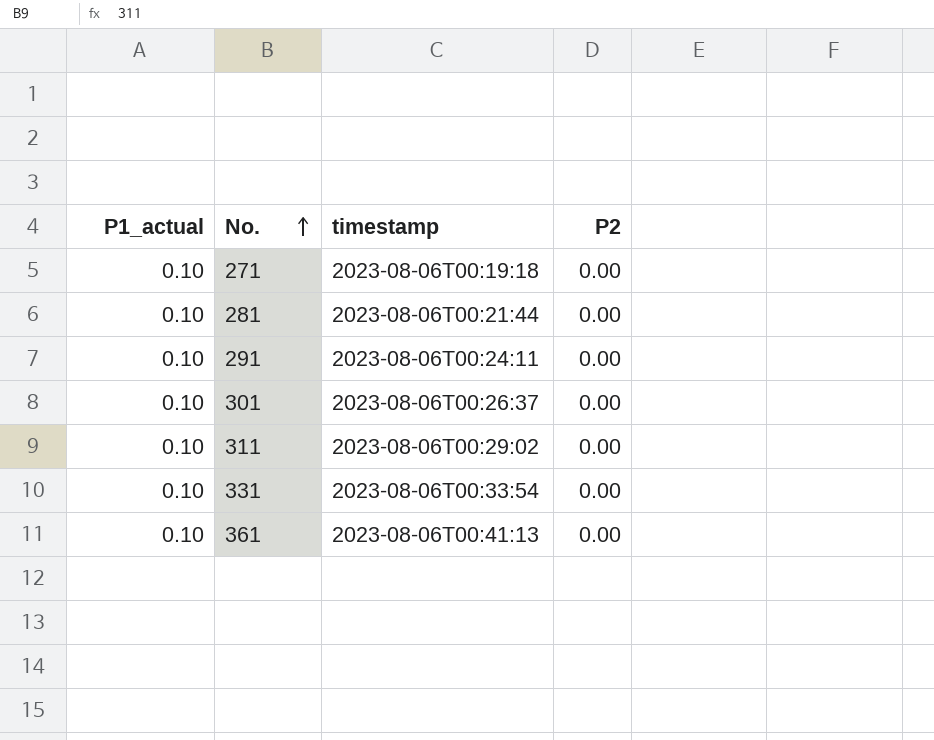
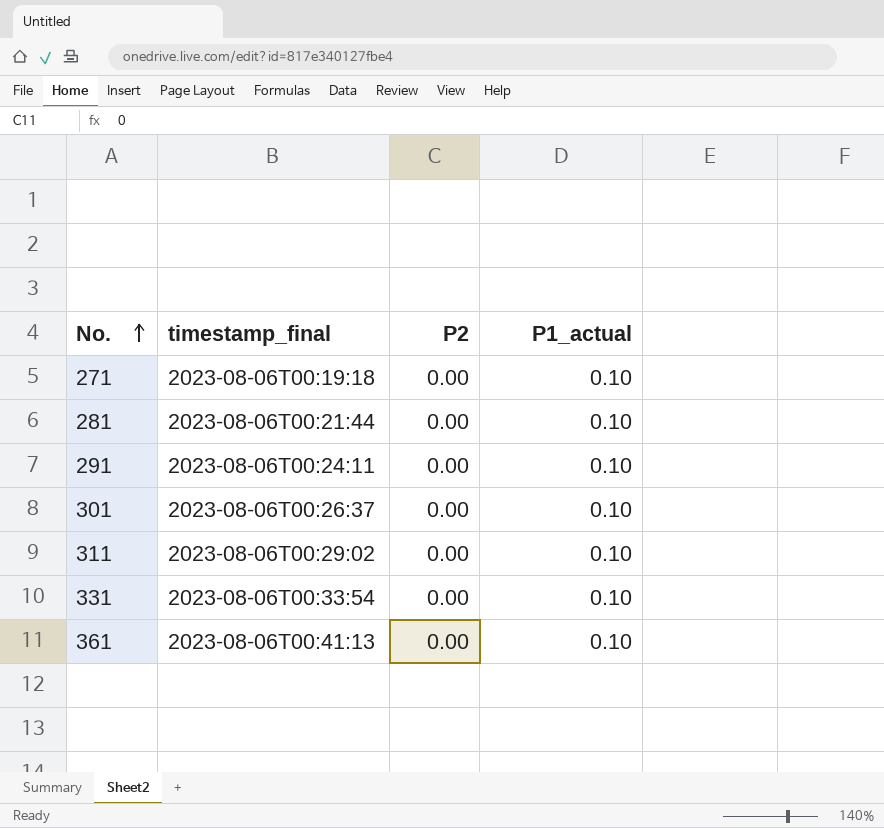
column name: timestamp -> timestamp_final
column P1_actual | position: 1 -> 4

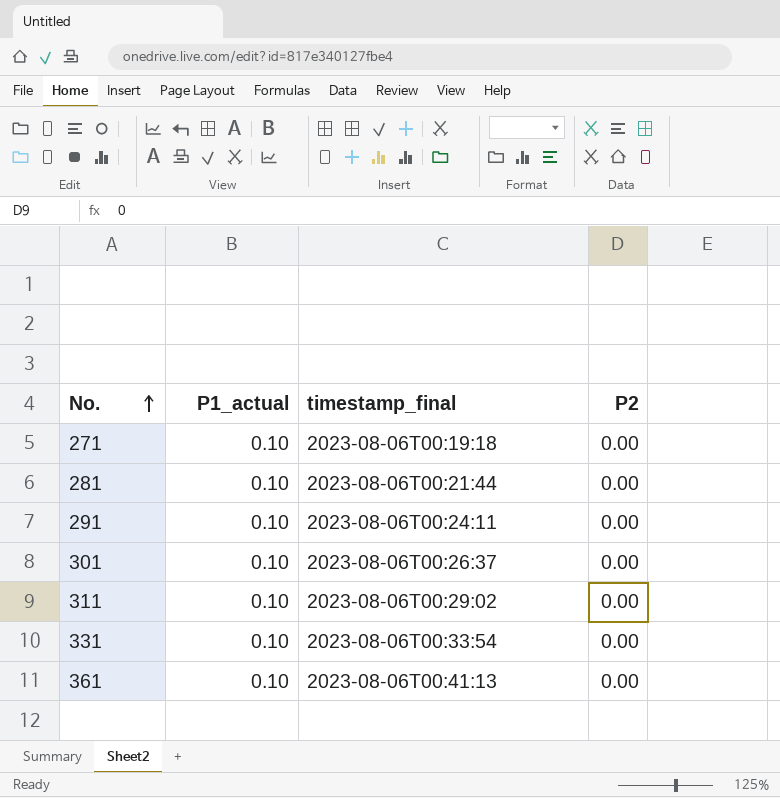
column P1_actual | position: 4 -> 2

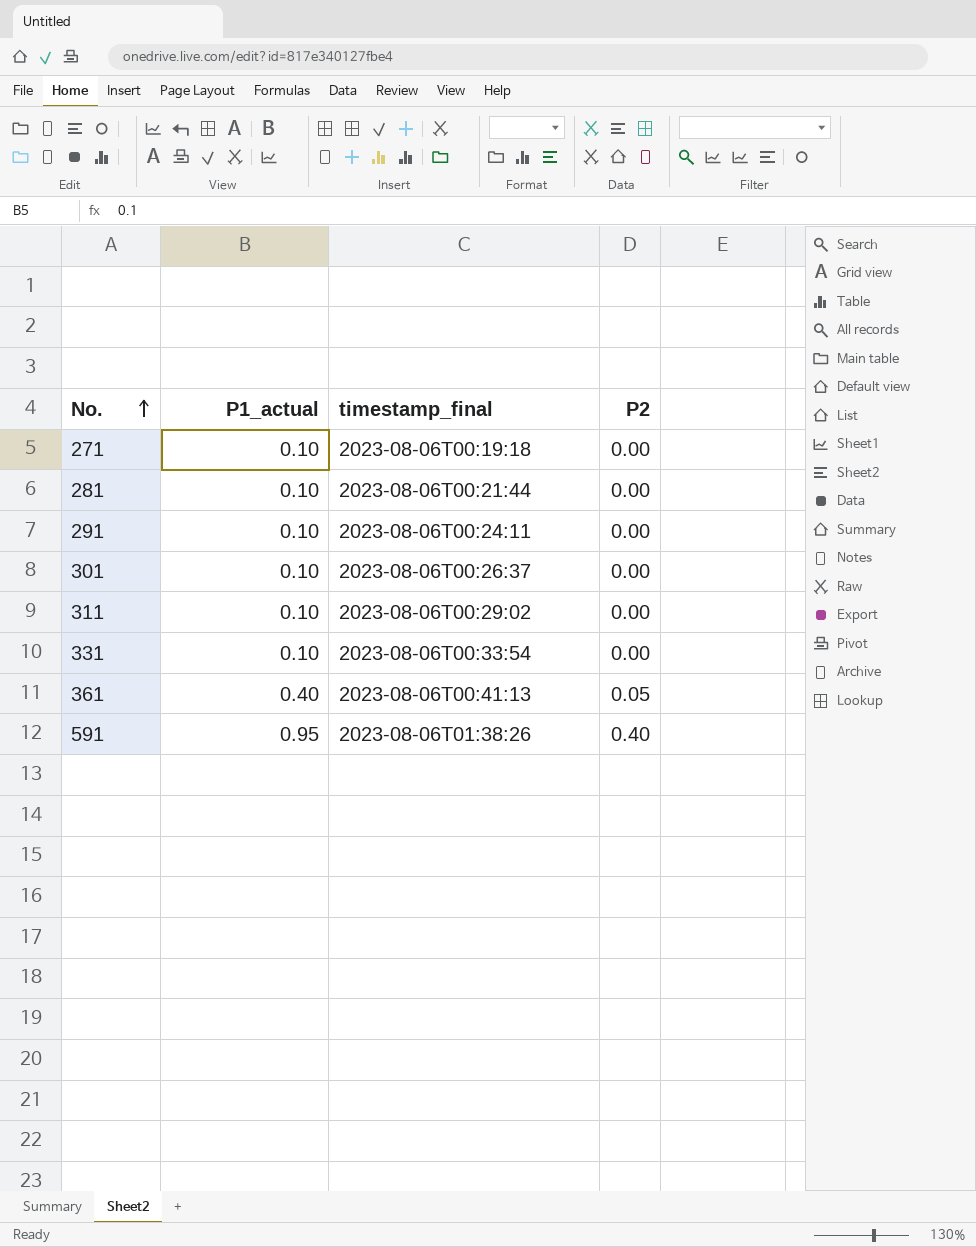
361 | P1_actual: 0.10 -> 0.40
361 | P2: 0.00 -> 0.05
row 591: none -> 0.95 | 2023-08-06T01:38:26 | 0.40

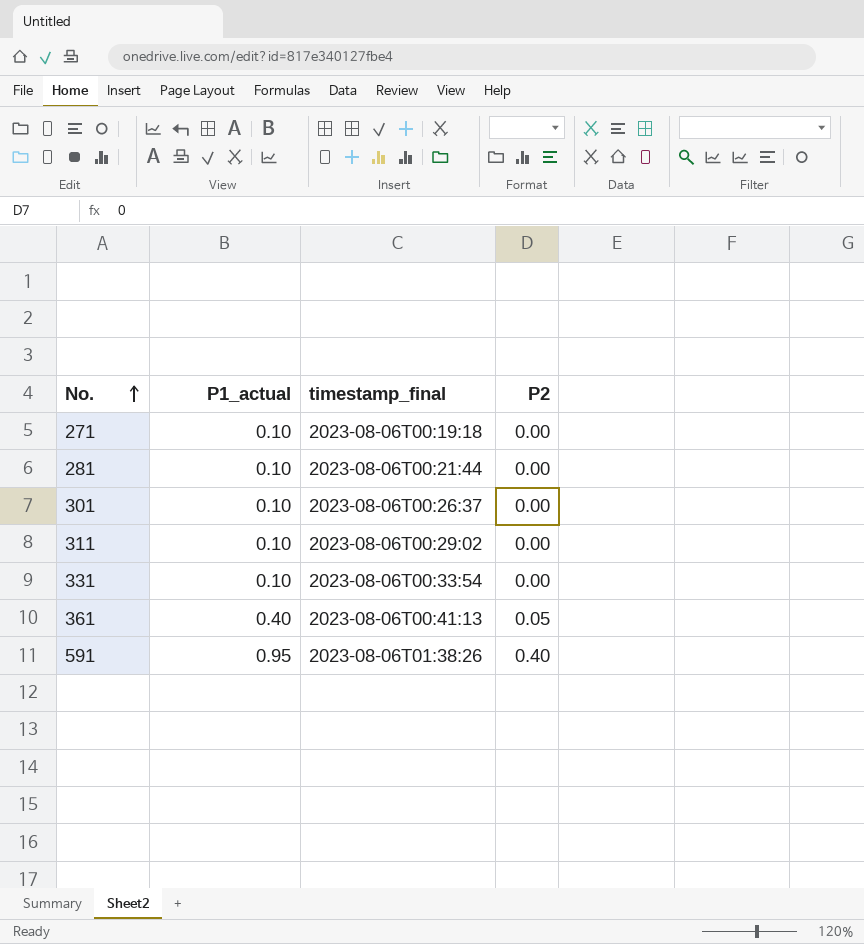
row 291: 0.10 | 2023-08-06T00:24:11 | 0.00 -> none

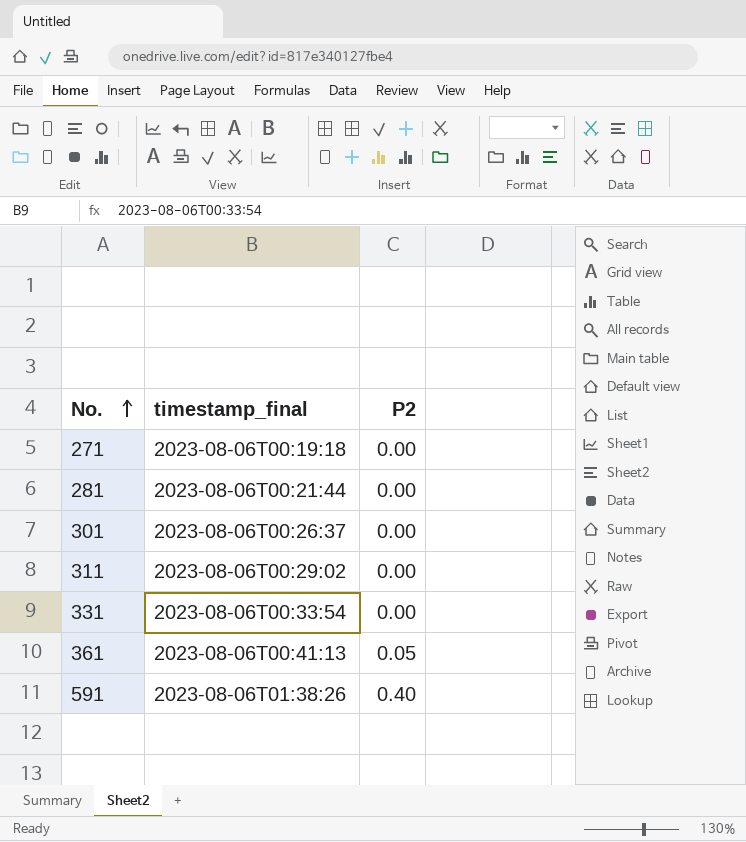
column P1_actual | position: 2 -> none

